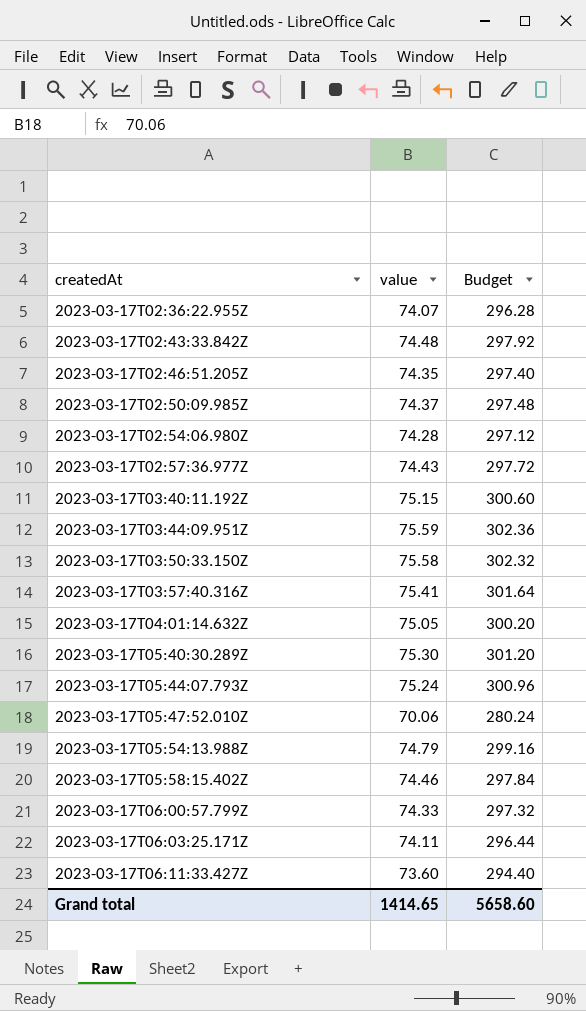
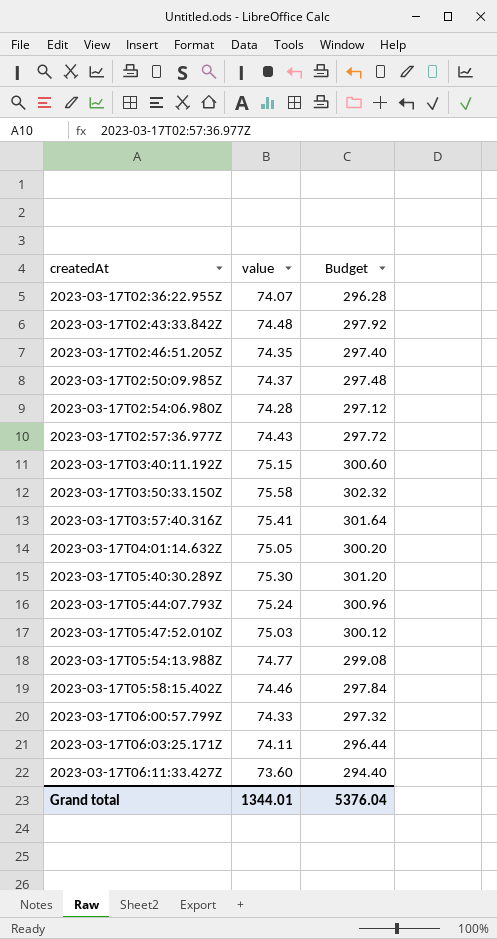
row 2023-03-17T03:44:09.951Z: 75.59 | 302.36 -> none
2023-03-17T05:47:52.010Z | value: 70.06 -> 75.03
2023-03-17T05:47:52.010Z | Budget: 280.24 -> 300.12
2023-03-17T05:54:13.988Z | value: 74.79 -> 74.77
2023-03-17T05:54:13.988Z | Budget: 299.16 -> 299.08
Grand total | value: 1414.65 -> 1344.01
Grand total | Budget: 5658.60 -> 5376.04

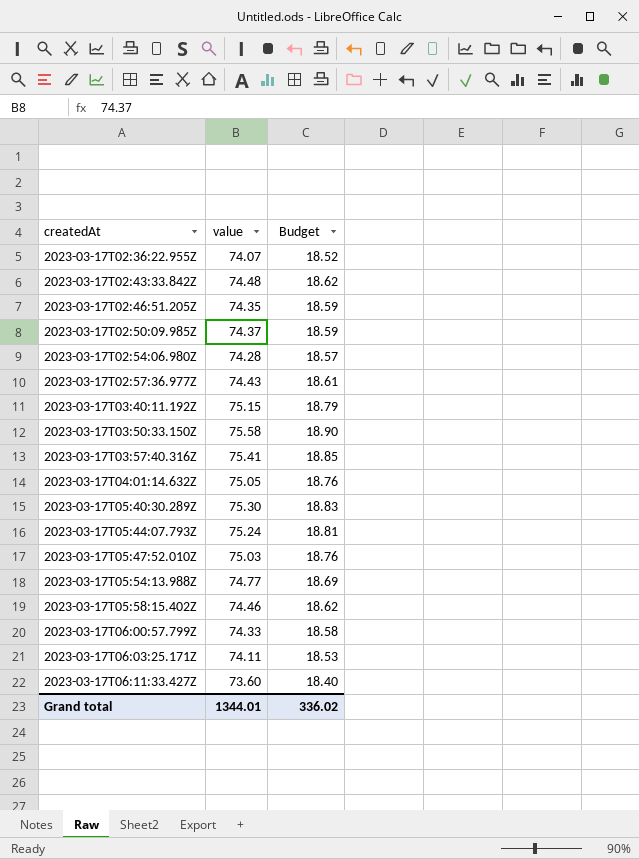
column Budget | formula: [value] * 4 -> [value] * 0.25
Grand total | Budget: 5376.04 -> 336.02

